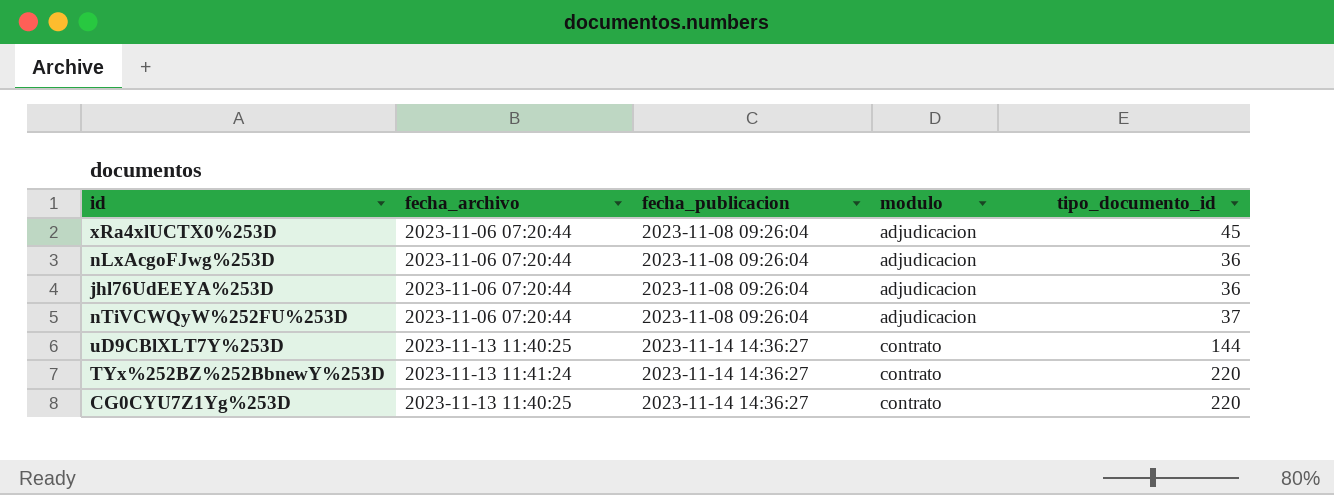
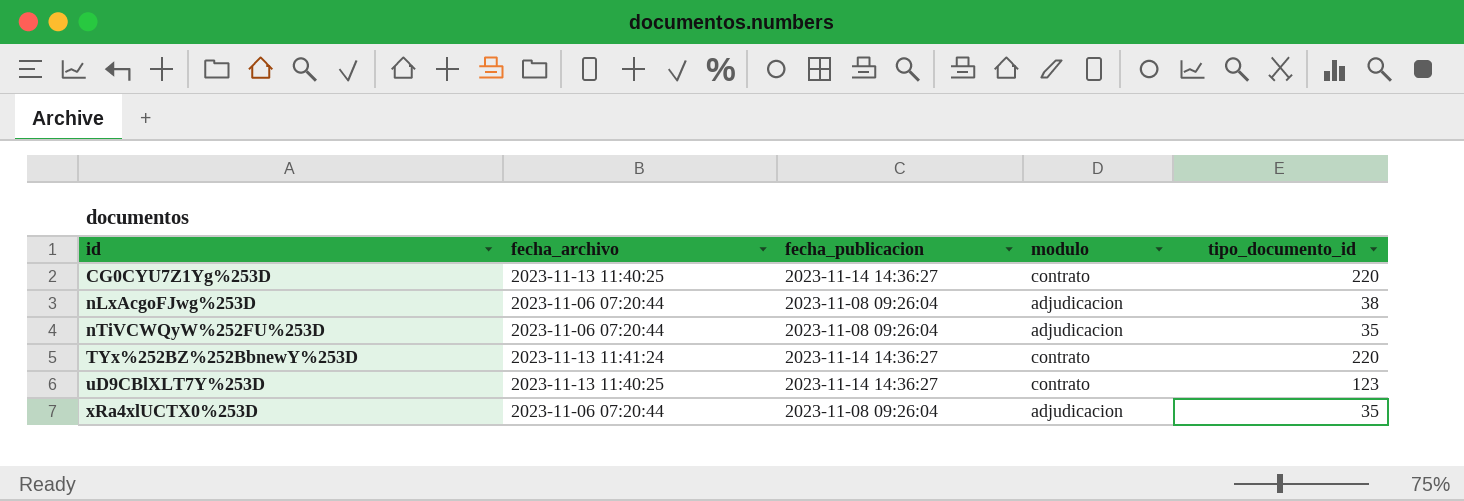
row order: fecha_publicacion ascending -> id ascending
row jhl76UdEEYA%253D: 2023-11-06 07:20:44 | 2023-11-08 09:26:04 | adjudicacion | 36 -> none
nLxAcgoFJwg%253D | tipo_documento_id: 36 -> 38
nTiVCWQyW%252FU%253D | tipo_documento_id: 37 -> 35
uD9CBlXLT7Y%253D | tipo_documento_id: 144 -> 123
xRa4xlUCTX0%253D | tipo_documento_id: 45 -> 35

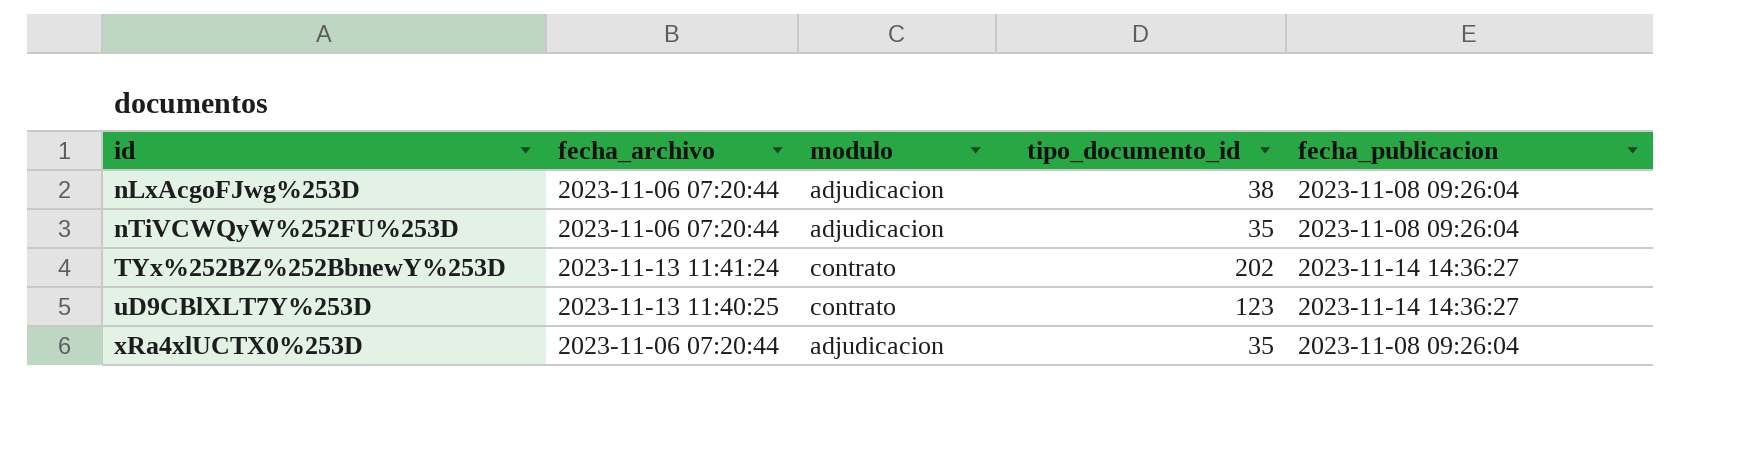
column fecha_publicacion | position: 3 -> 5
row CG0CYU7Z1Yg%253D: 2023-11-13 11:40:25 | 2023-11-14 14:36:27 | contrato | 220 -> none
TYx%252BZ%252BbnewY%253D | tipo_documento_id: 220 -> 202

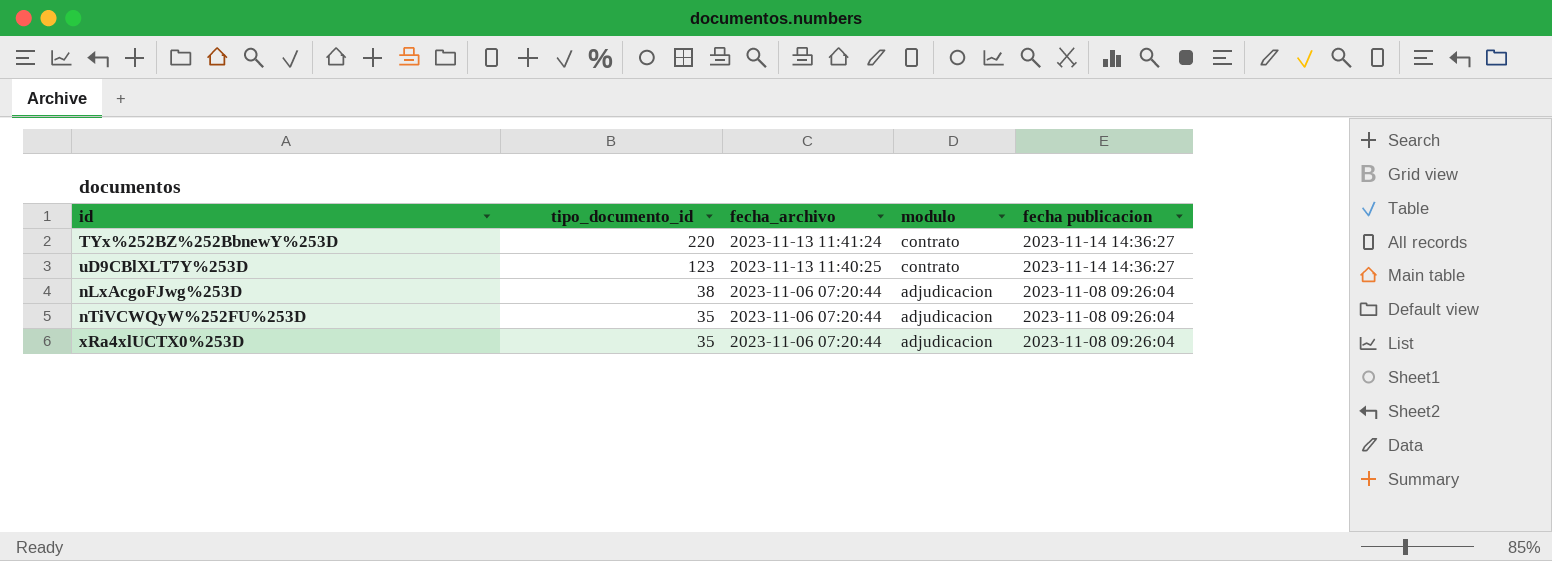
row order: id ascending -> tipo_documento_id descending
column tipo_documento_id | position: 4 -> 2
column name: fecha_publicacion -> fecha publicacion
TYx%252BZ%252BbnewY%253D | tipo_documento_id: 202 -> 220

